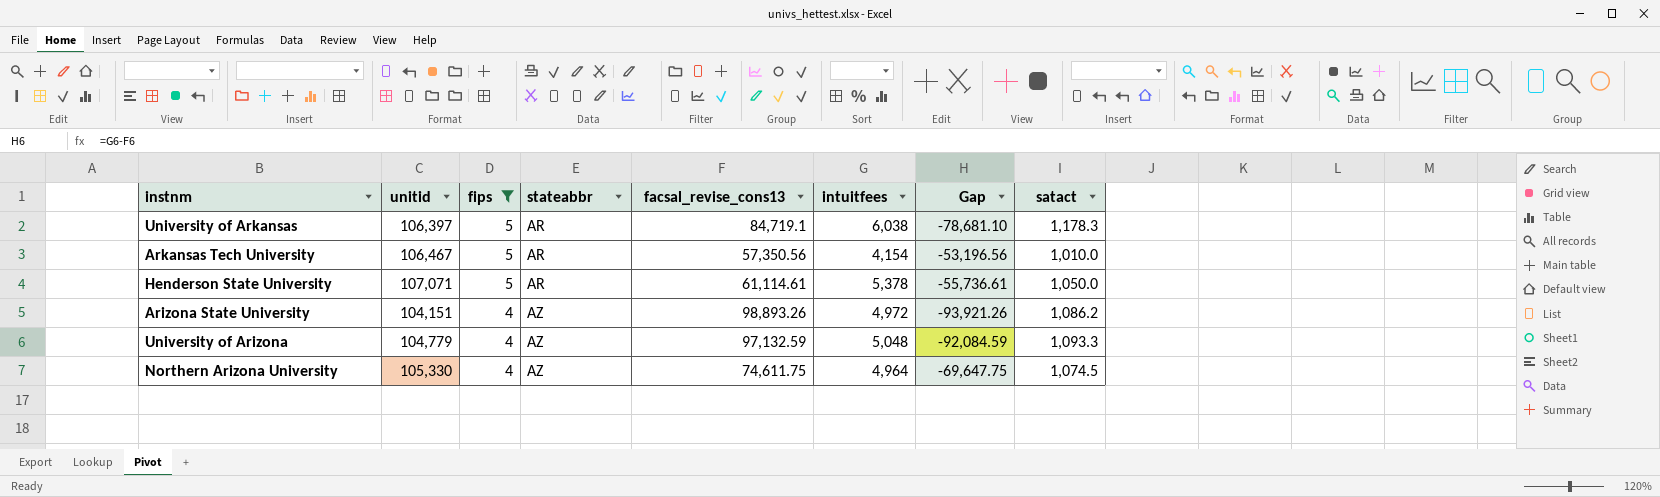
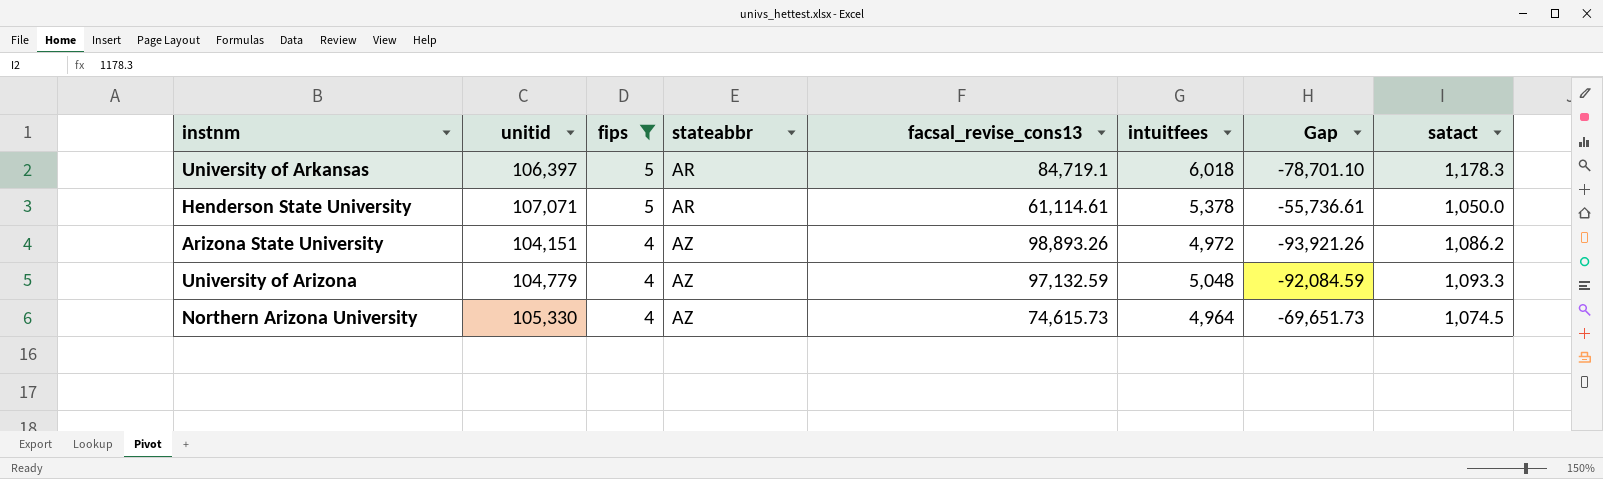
row Arkansas Tech University: 106,467 | 5 | AR | 57,350.56 | 4,154 | -53,196.56 | 1,010.0 -> none
University of Arkansas | intuitfees: 6,038 -> 6,018
University of Arkansas | Gap: -78,681.10 -> -78,701.10
Northern Arizona University | facsal_revise_cons13: 74,611.75 -> 74,615.73
Northern Arizona University | Gap: -69,647.75 -> -69,651.73

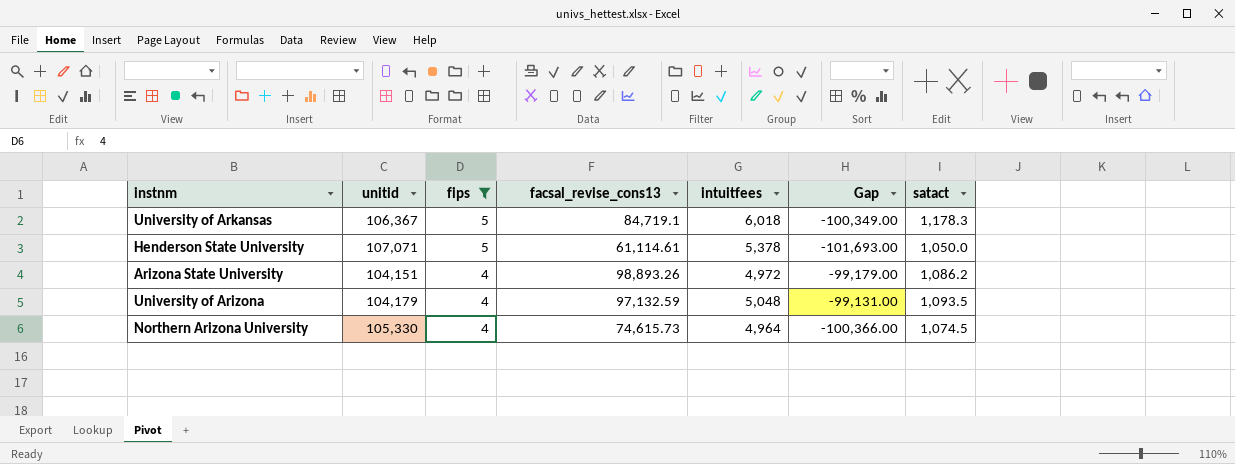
column stateabbr | position: 4 -> none
column Gap | formula: [intuitfees] - [facsal_revise_cons13] -> [intuitfees] - [unitid]
University of Arkansas | unitid: 106,397 -> 106,367
University of Arizona | unitid: 104,779 -> 104,179
University of Arizona | satact: 1,093.3 -> 1,093.5

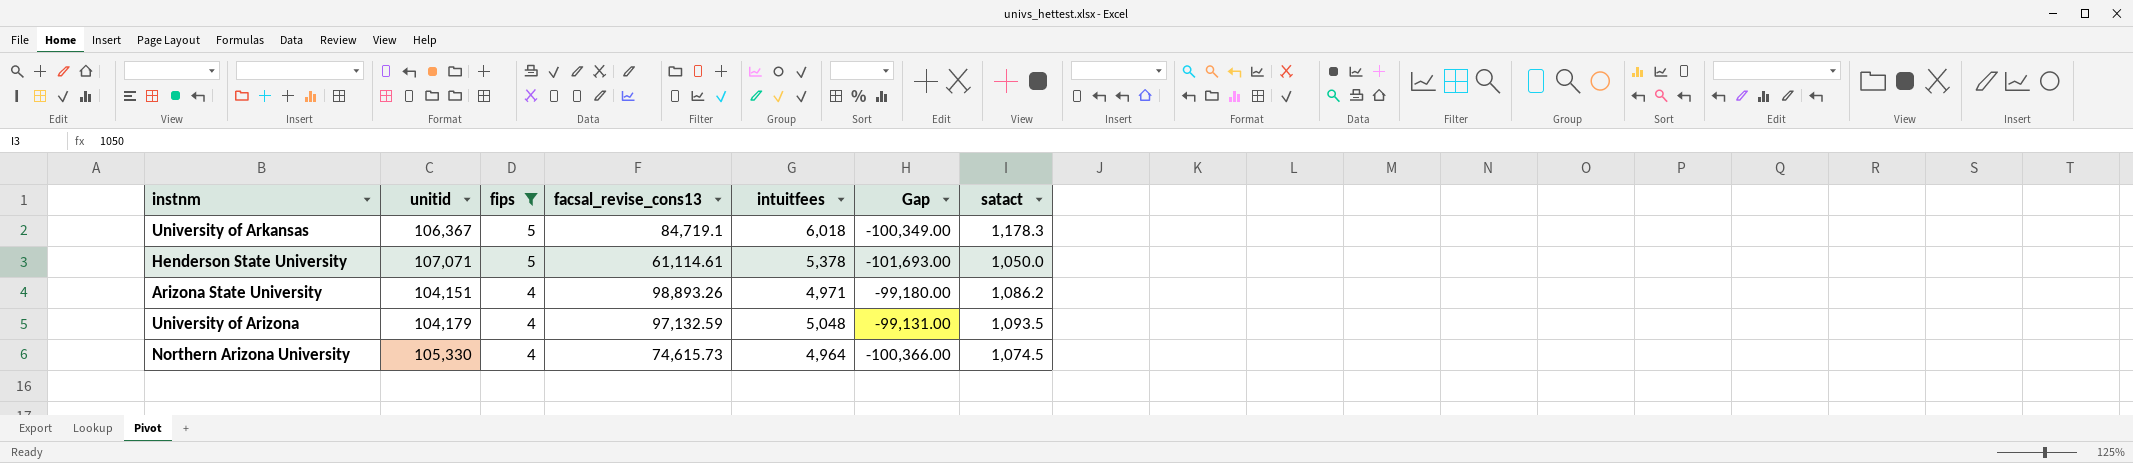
Arizona State University | intuitfees: 4,972 -> 4,971
Arizona State University | Gap: -99,179.00 -> -99,180.00

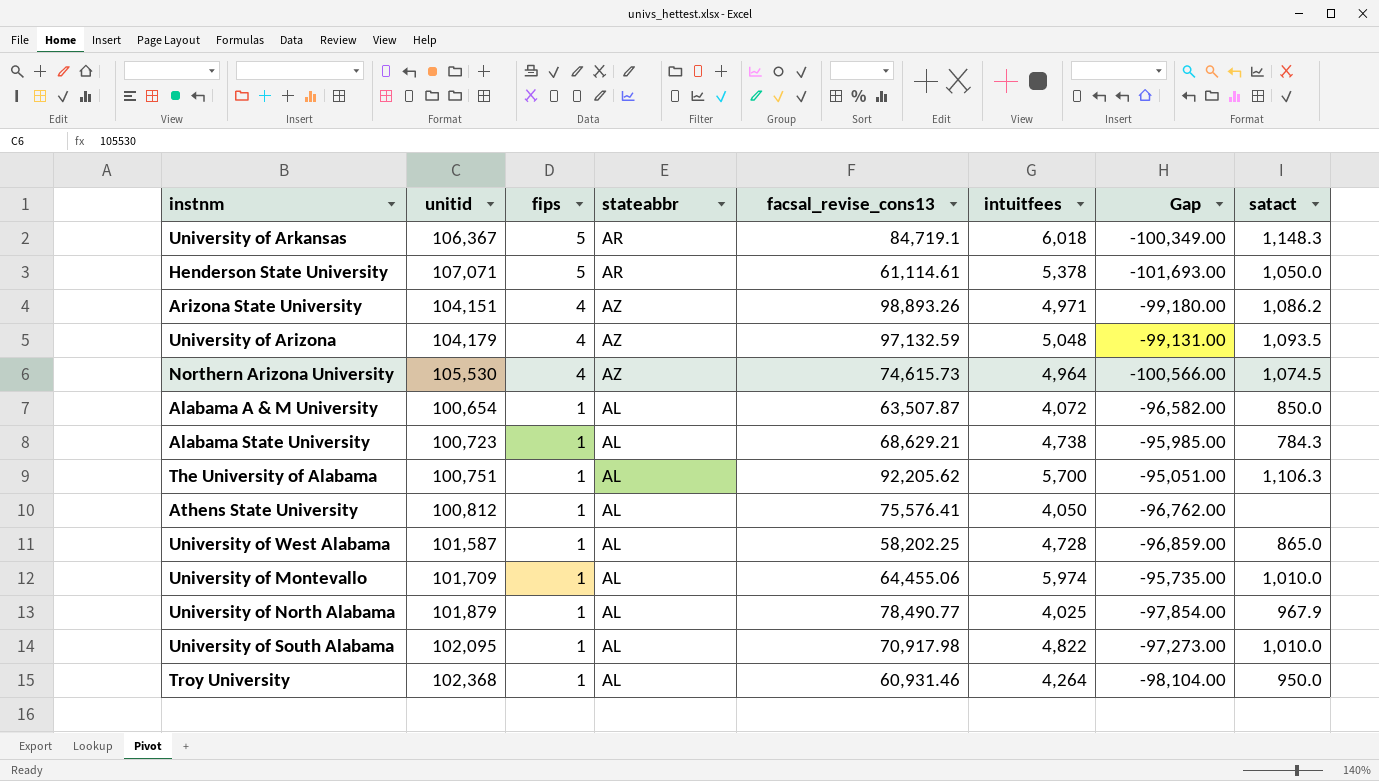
filter: fips != 1 -> none
column stateabbr | position: none -> 4
University of Arkansas | satact: 1,178.3 -> 1,148.3
Northern Arizona University | unitid: 105,330 -> 105,530
Northern Arizona University | Gap: -100,366.00 -> -100,566.00

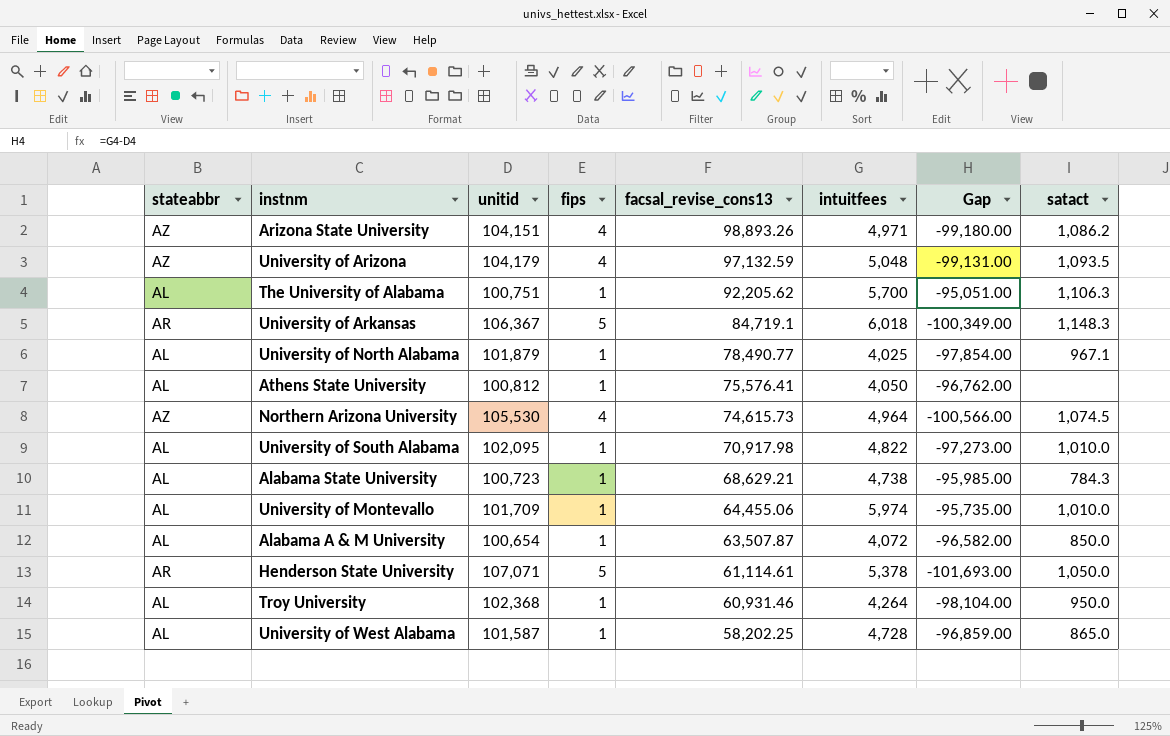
row order: fips descending -> facsal_revise_cons13 descending
column stateabbr | position: 4 -> 1
University of North Alabama | satact: 967.9 -> 967.1

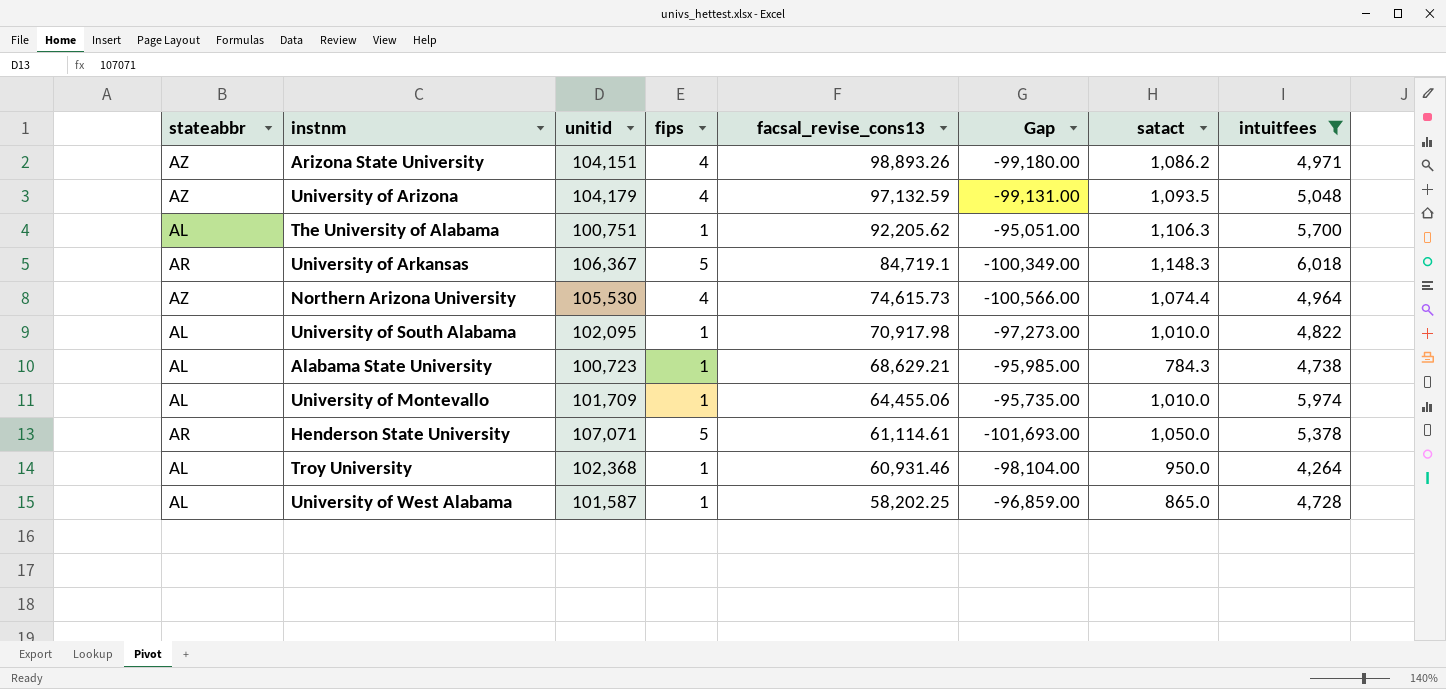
filter: none -> intuitfees >= 4,264
column intuitfees | position: 6 -> 8
Northern Arizona University | satact: 1,074.5 -> 1,074.4

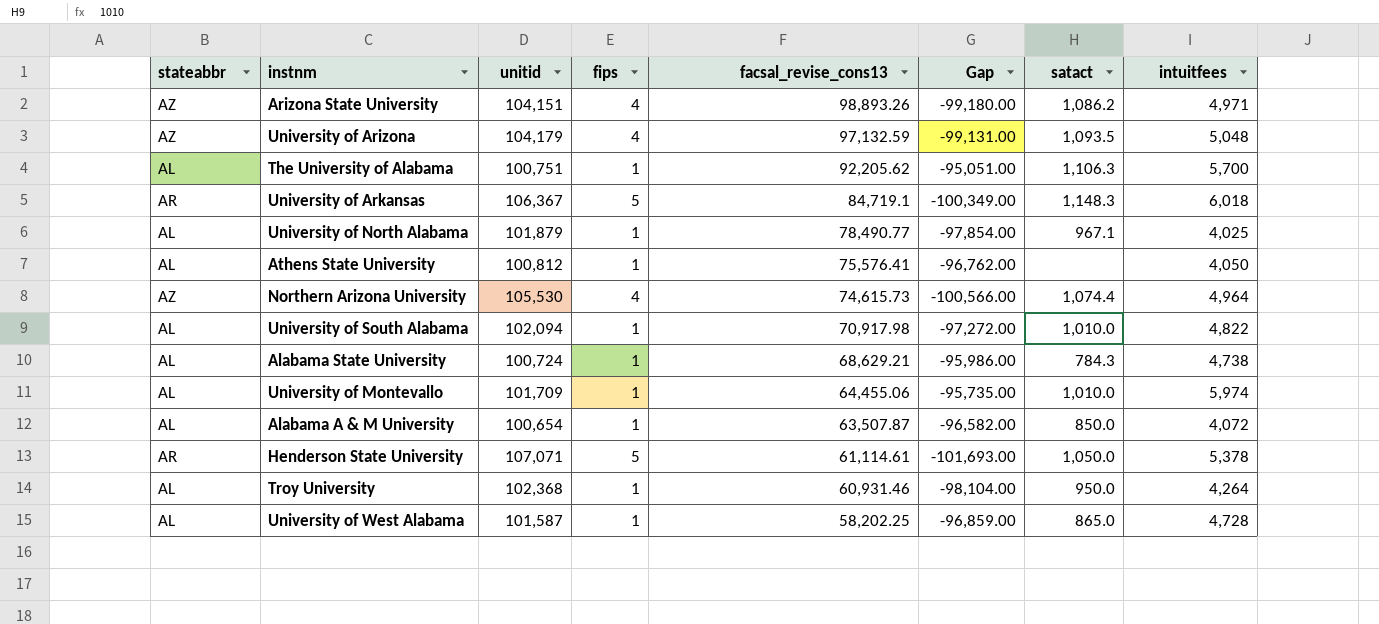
filter: intuitfees >= 4,264 -> none
University of South Alabama | unitid: 102,095 -> 102,094
University of South Alabama | Gap: -97,273.00 -> -97,272.00
Alabama State University | unitid: 100,723 -> 100,724
Alabama State University | Gap: -95,985.00 -> -95,986.00

